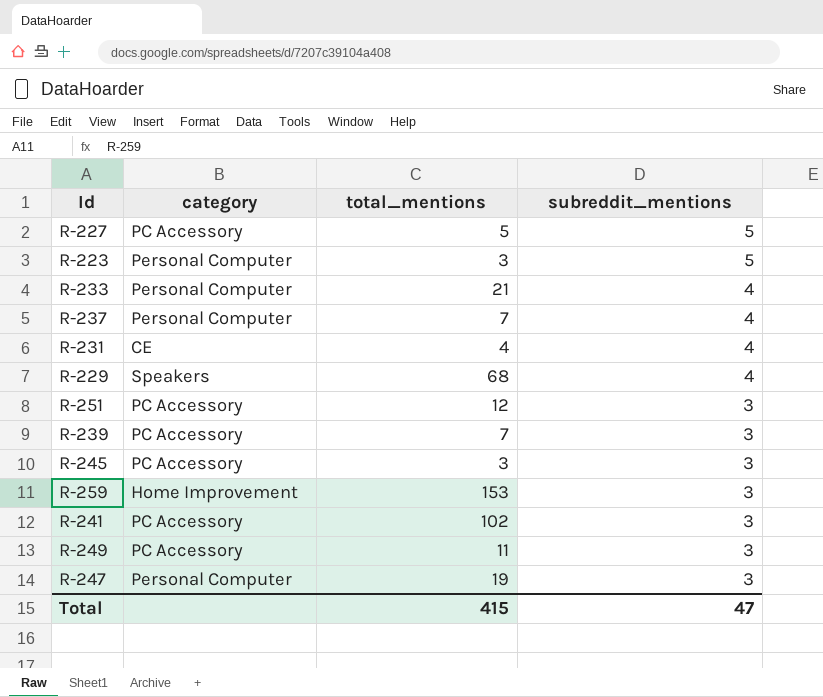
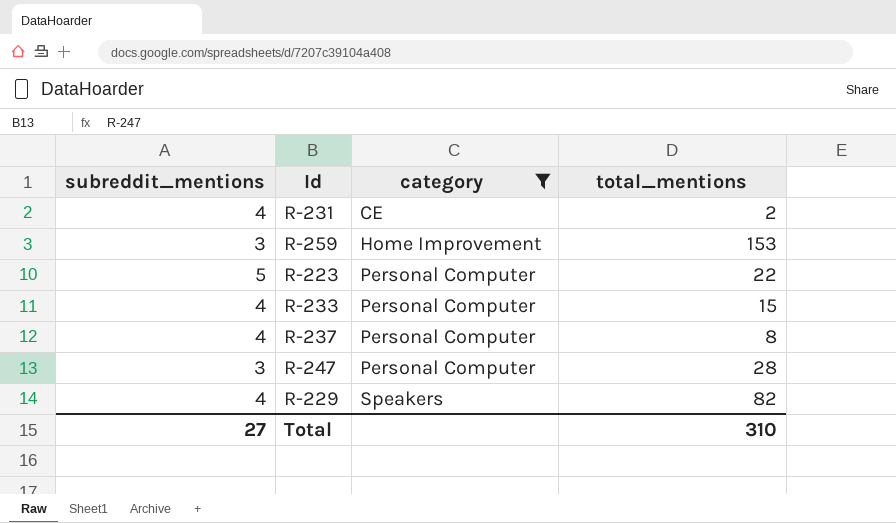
filter: none -> category != PC Accessory
row order: subreddit_mentions descending -> category ascending
column subreddit_mentions | position: 4 -> 1
R-231 | total_mentions: 4 -> 2
R-223 | total_mentions: 3 -> 22
R-233 | total_mentions: 21 -> 15
R-237 | total_mentions: 7 -> 8
R-247 | total_mentions: 19 -> 28
R-229 | total_mentions: 68 -> 82
Total | subreddit_mentions: 47 -> 27
Total | total_mentions: 415 -> 310

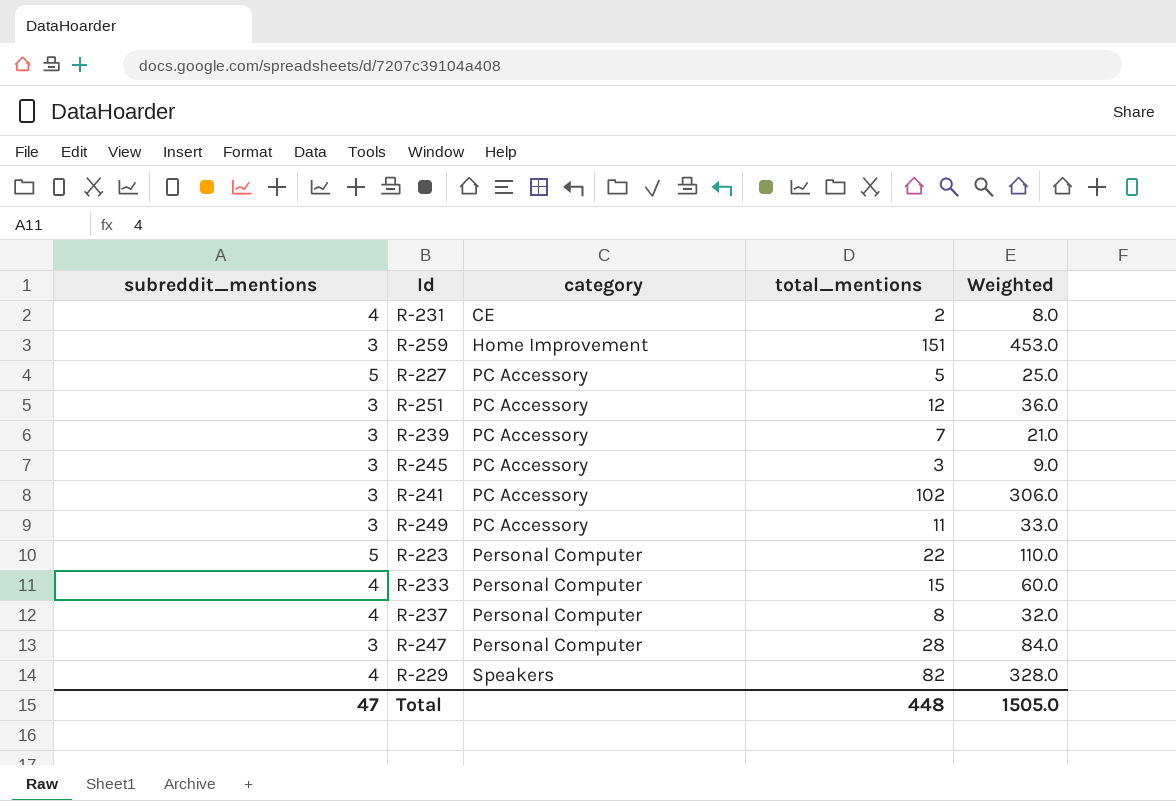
filter: category != PC Accessory -> none
column Weighted | formula: none -> [subreddit_mentions] * [total_mentions]
R-259 | total_mentions: 153 -> 151
Total | subreddit_mentions: 27 -> 47
Total | total_mentions: 310 -> 448

